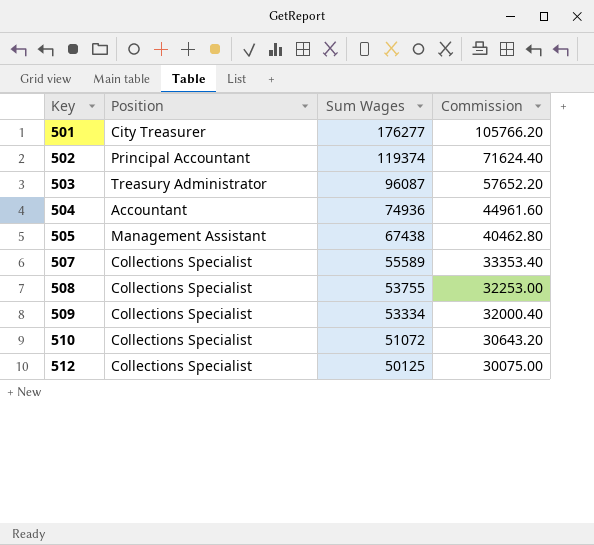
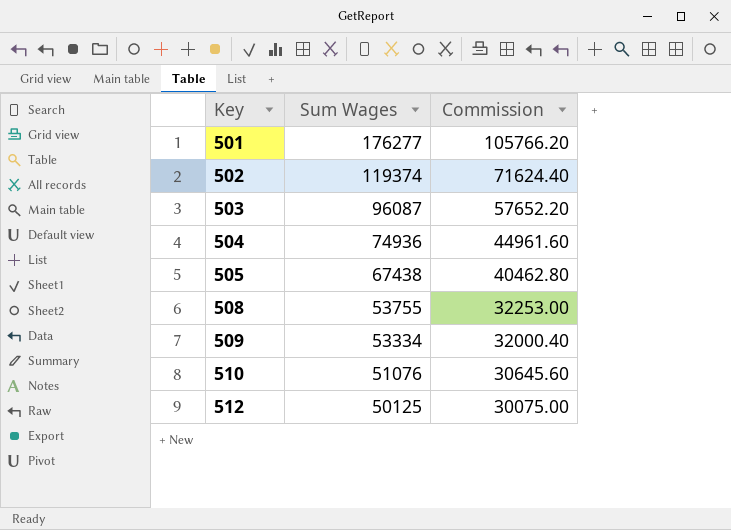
column Position | position: 2 -> none
row 507: Collections Specialist | 55589 | 33353.40 -> none
510 | Sum Wages: 51072 -> 51076
510 | Commission: 30643.20 -> 30645.60

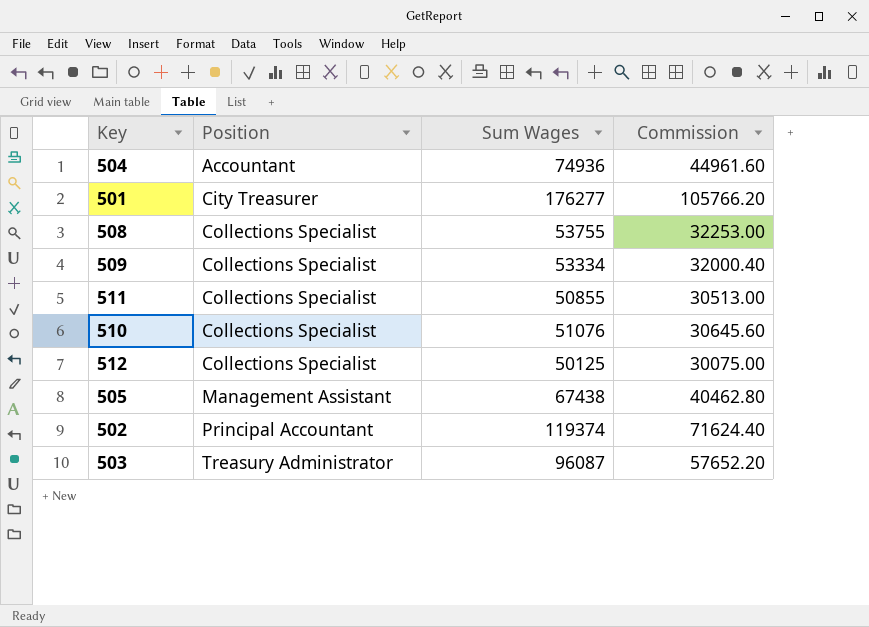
row order: Key ascending -> Position ascending
column Position | position: none -> 2
row 511: none -> Collections Specialist | 50855 | 30513.00

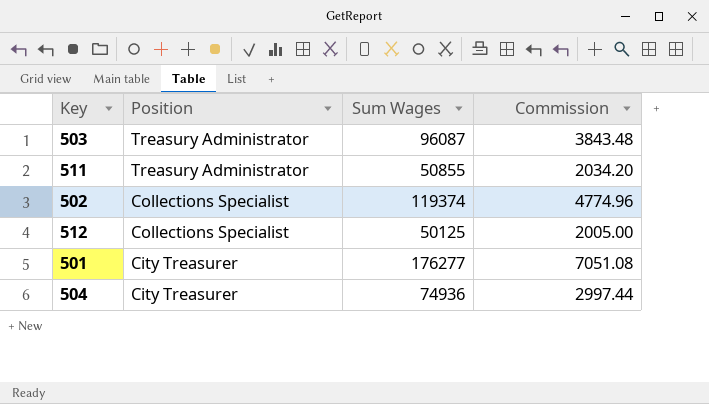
row order: Position ascending -> Position descending
column Commission | formula: [Sum Wages] * 0.6 -> [Sum Wages] * 0.04
row 508: Collections Specialist | 53755 | 32253.00 -> none
row 509: Collections Specialist | 53334 | 32000.40 -> none
row 510: Collections Specialist | 51076 | 30645.60 -> none
row 505: Management Assistant | 67438 | 40462.80 -> none
511 | Position: Collections Specialist -> Treasury Administrator
502 | Position: Principal Accountant -> Collections Specialist
504 | Position: Accountant -> City Treasurer

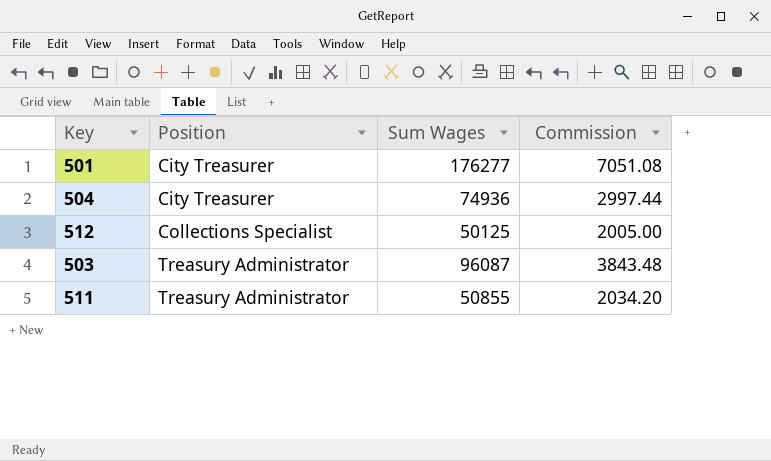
row order: Position descending -> Position ascending
row 502: Collections Specialist | 119374 | 4774.96 -> none

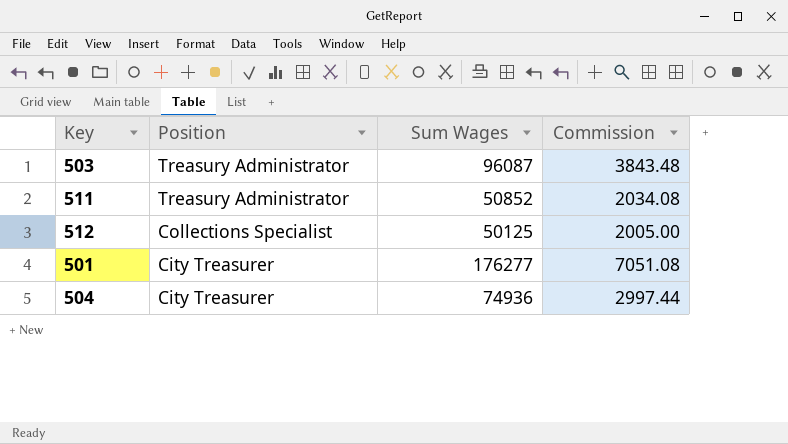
row order: Position ascending -> Position descending
511 | Sum Wages: 50855 -> 50852
511 | Commission: 2034.20 -> 2034.08

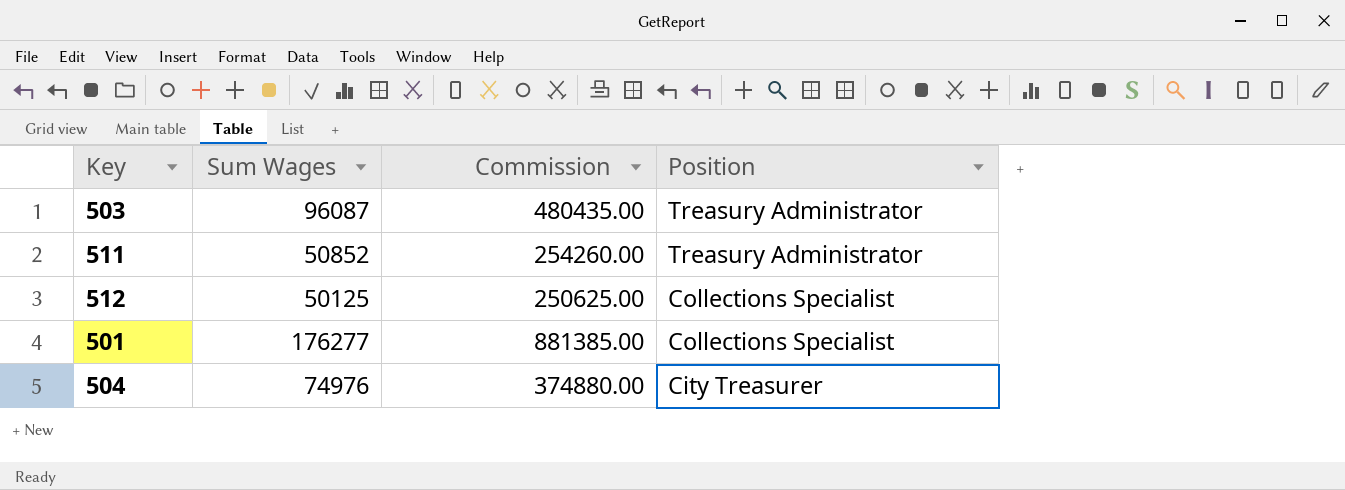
column Commission | formula: [Sum Wages] * 0.04 -> [Sum Wages] * 5
column Position | position: 2 -> 4
501 | Position: City Treasurer -> Collections Specialist
504 | Sum Wages: 74936 -> 74976

